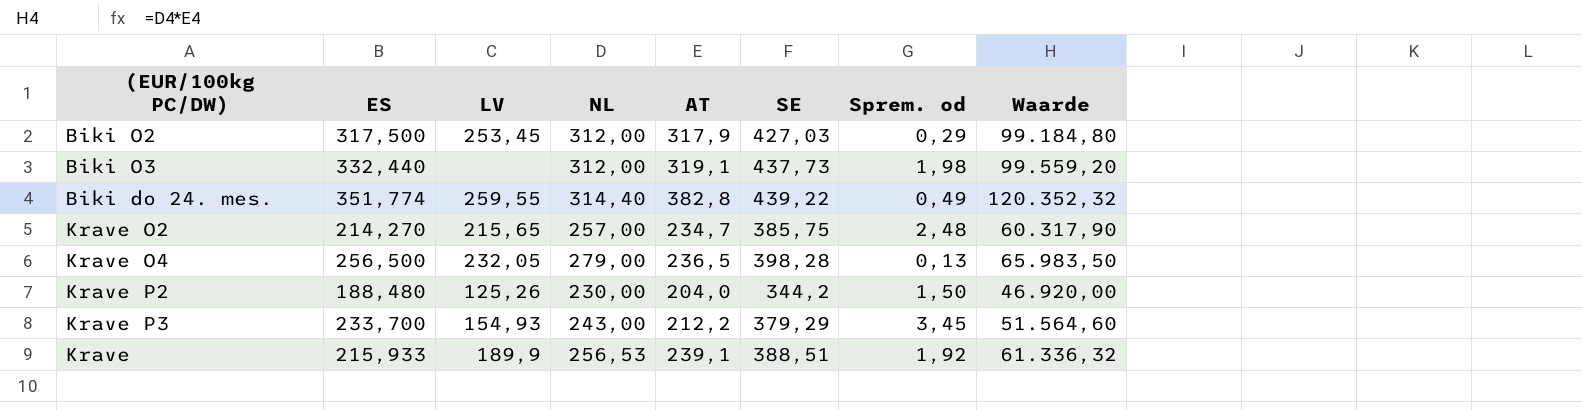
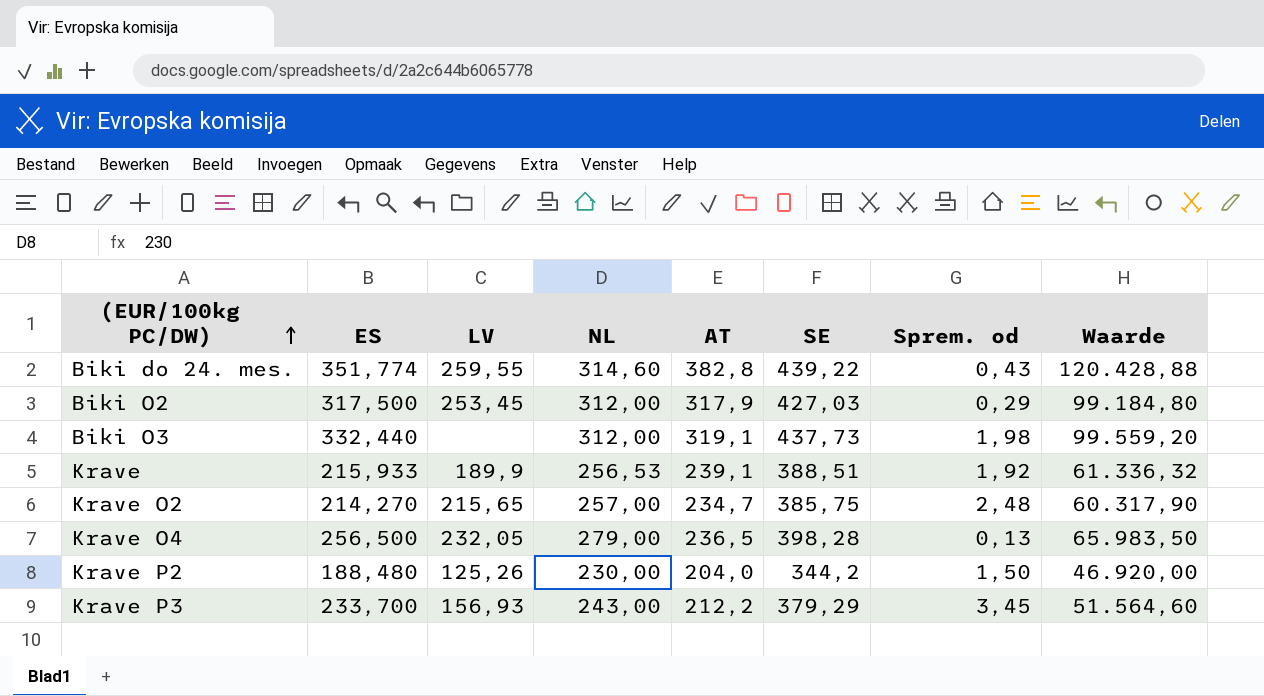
row order: none -> (EUR/100kg PC/DW) ascending
Biki do 24. mes. | NL: 314,40 -> 314,60
Biki do 24. mes. | Sprem. od: 0,49 -> 0,43
Biki do 24. mes. | Waarde: 120.352,32 -> 120.428,88
Krave P3 | LV: 154,93 -> 156,93

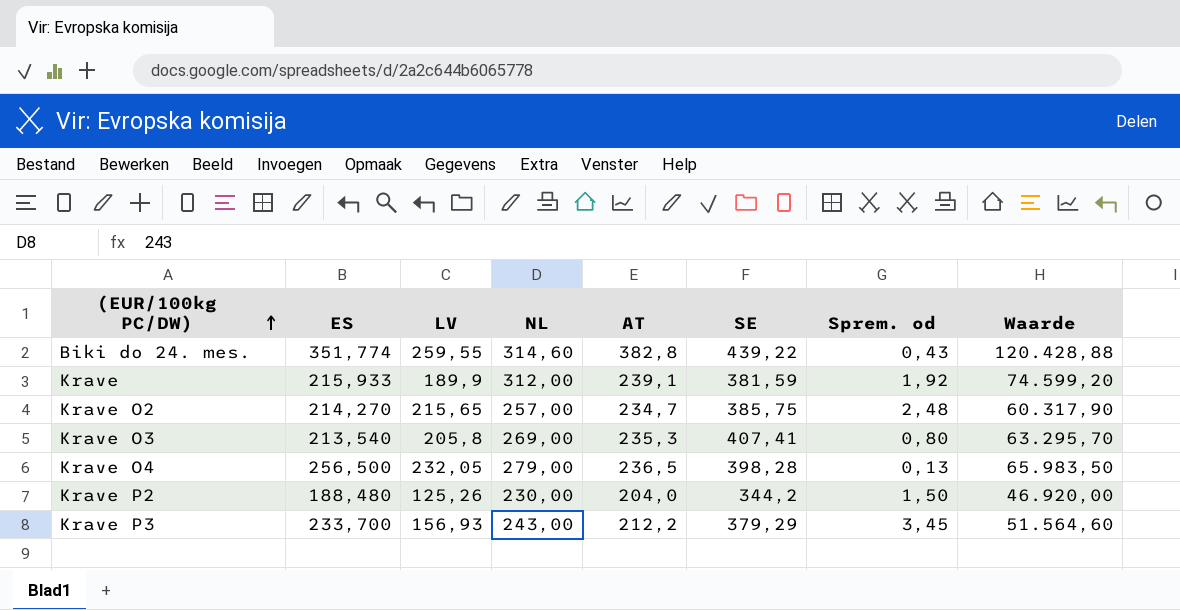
row Biki O2: 317,500 | 253,45 | 312,00 | 317,9 | 427,03 | 0,29 | 99.184,80 -> none
row Biki O3: 332,440 | none | 312,00 | 319,1 | 437,73 | 1,98 | 99.559,20 -> none
Krave | NL: 256,53 -> 312,00
Krave | SE: 388,51 -> 381,59
Krave | Waarde: 61.336,32 -> 74.599,20
row Krave O3: none -> 213,540 | 205,8 | 269,00 | 235,3 | 407,41 | 0,80 | 63.295,70

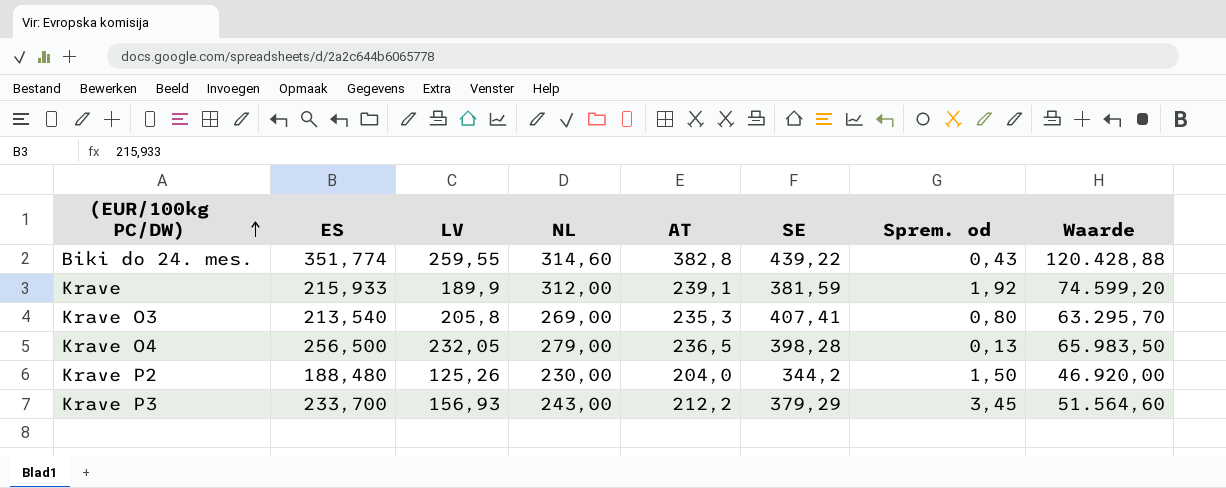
row Krave O2: 214,270 | 215,65 | 257,00 | 234,7 | 385,75 | 2,48 | 60.317,90 -> none

